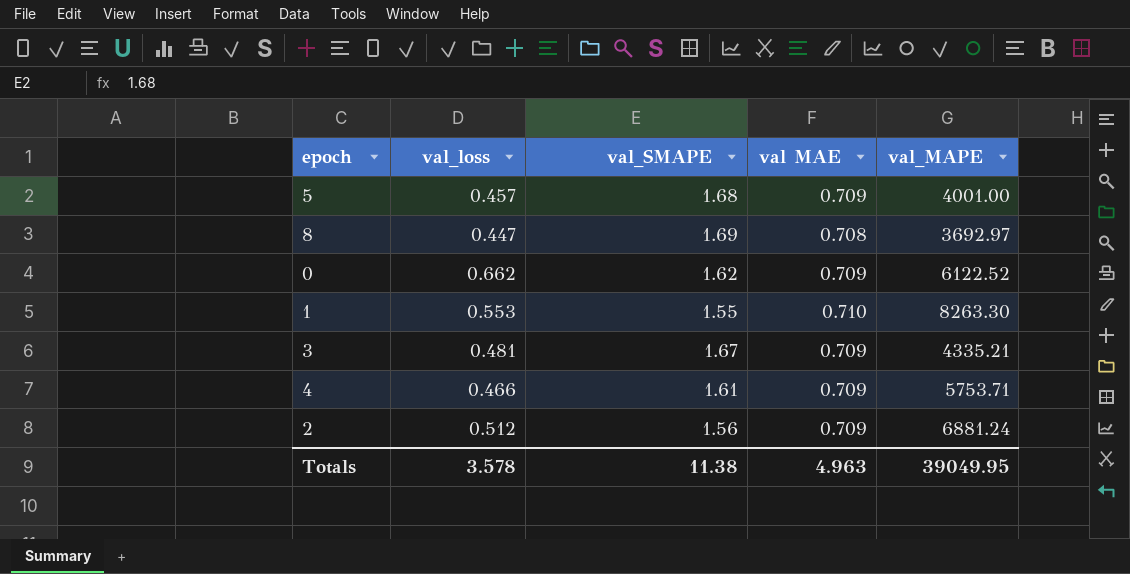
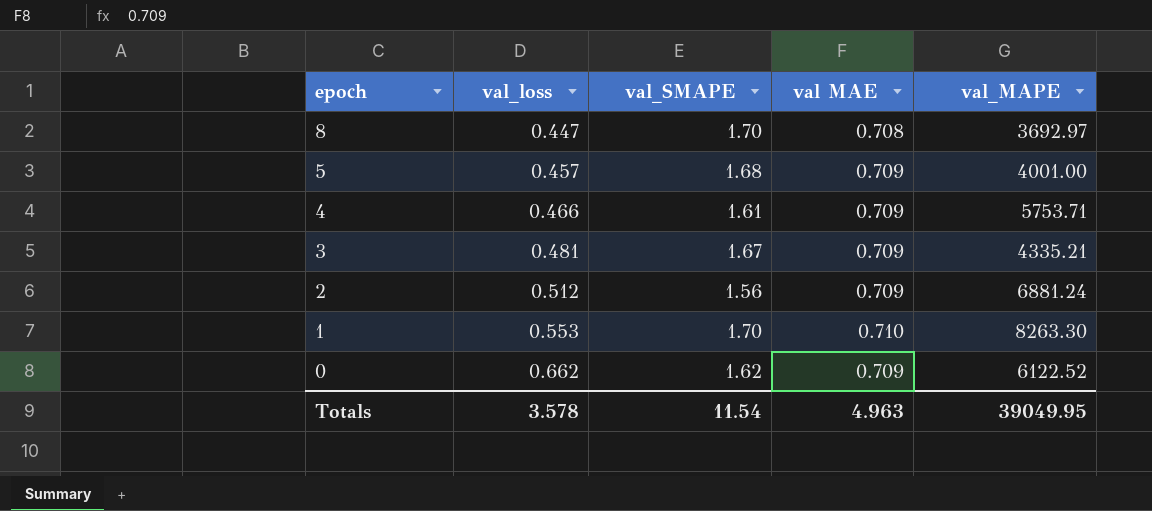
row order: none -> epoch descending
8 | val_SMAPE: 1.69 -> 1.70
1 | val_SMAPE: 1.55 -> 1.70
Totals | val_SMAPE: 11.38 -> 11.54

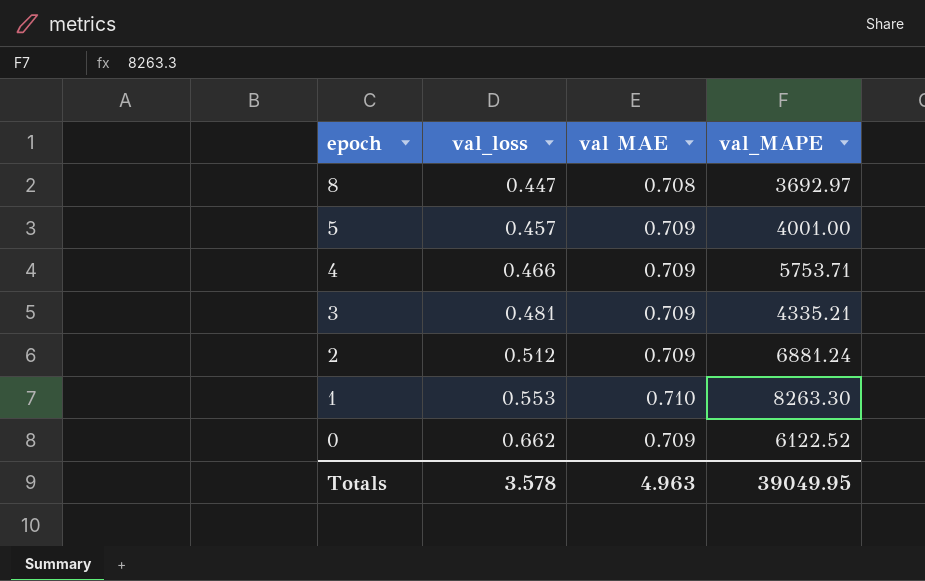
column val_SMAPE | position: 3 -> none

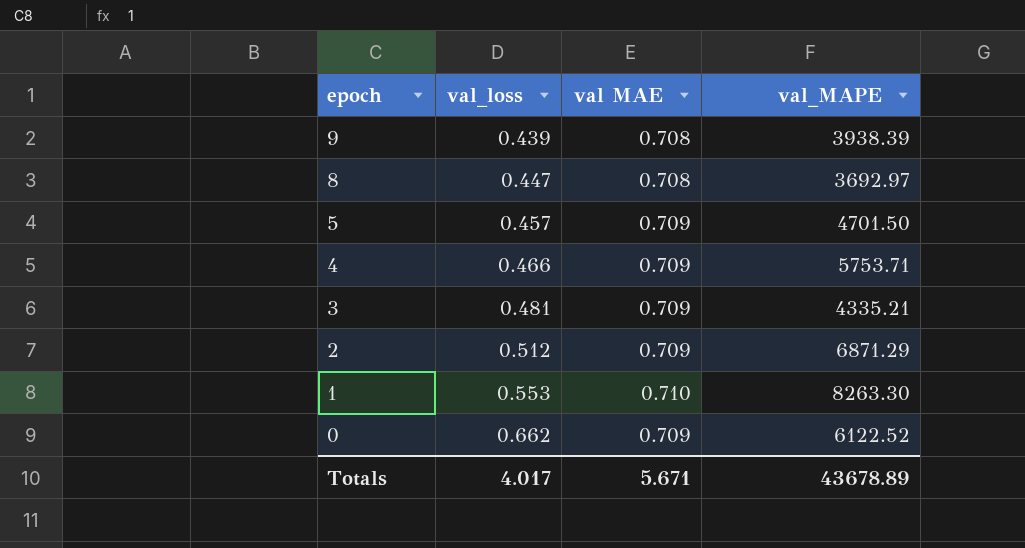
row 9: none -> 0.439 | 0.708 | 3938.39
5 | val_MAPE: 4001.00 -> 4701.50
2 | val_MAPE: 6881.24 -> 6871.29
Totals | val_loss: 3.578 -> 4.017
Totals | val MAE: 4.963 -> 5.671
Totals | val_MAPE: 39049.95 -> 43678.89

